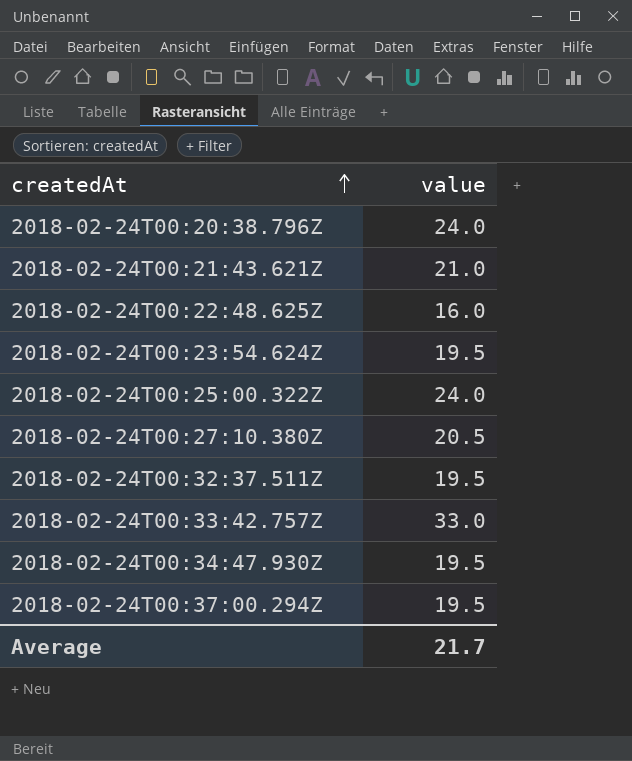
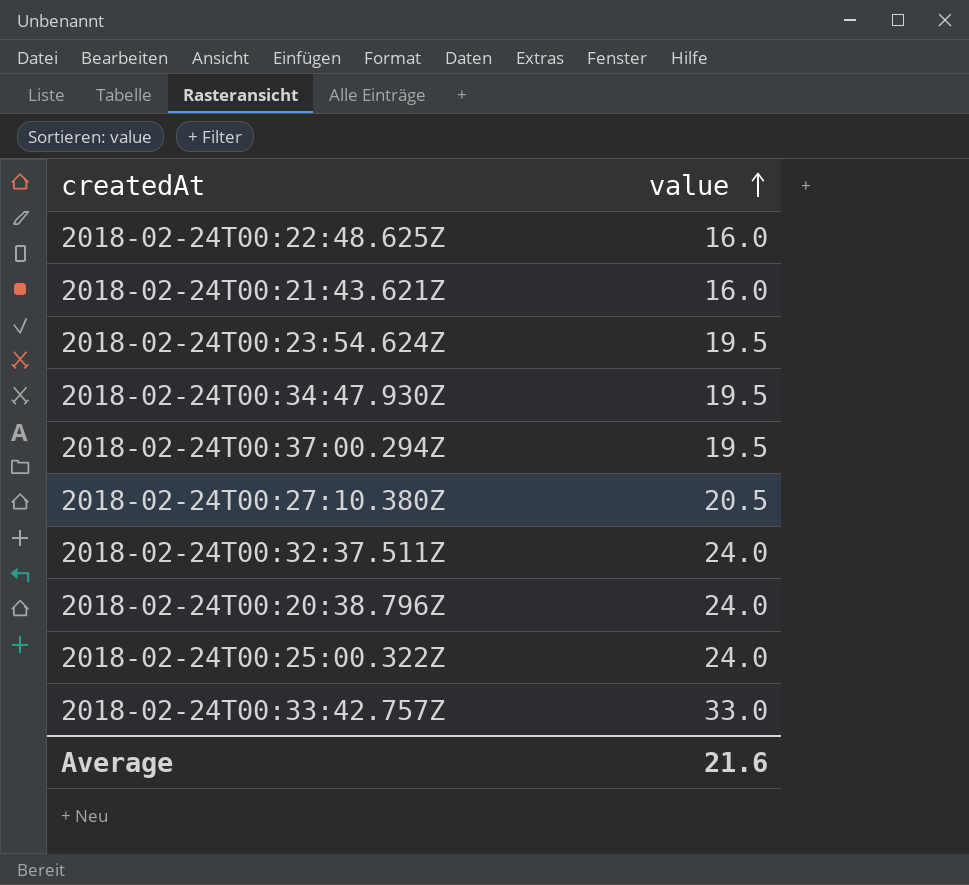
row order: createdAt ascending -> value ascending
2018-02-24T00:21:43.621Z | value: 21.0 -> 16.0
2018-02-24T00:32:37.511Z | value: 19.5 -> 24.0
Average | value: 21.7 -> 21.6

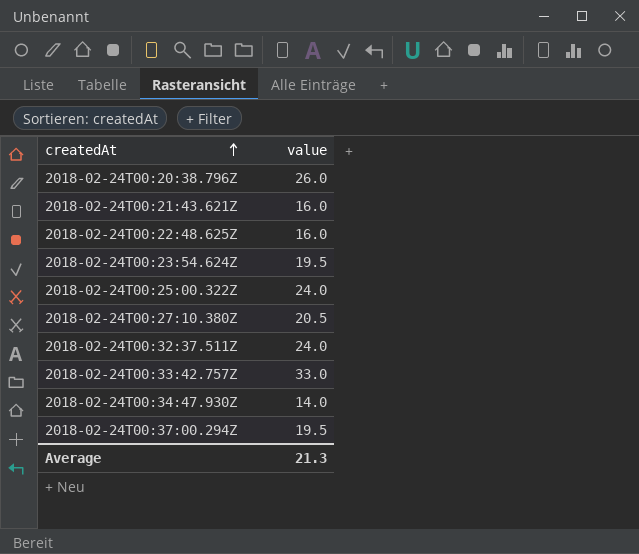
row order: value ascending -> createdAt ascending
2018-02-24T00:20:38.796Z | value: 24.0 -> 26.0
2018-02-24T00:34:47.930Z | value: 19.5 -> 14.0
Average | value: 21.6 -> 21.3

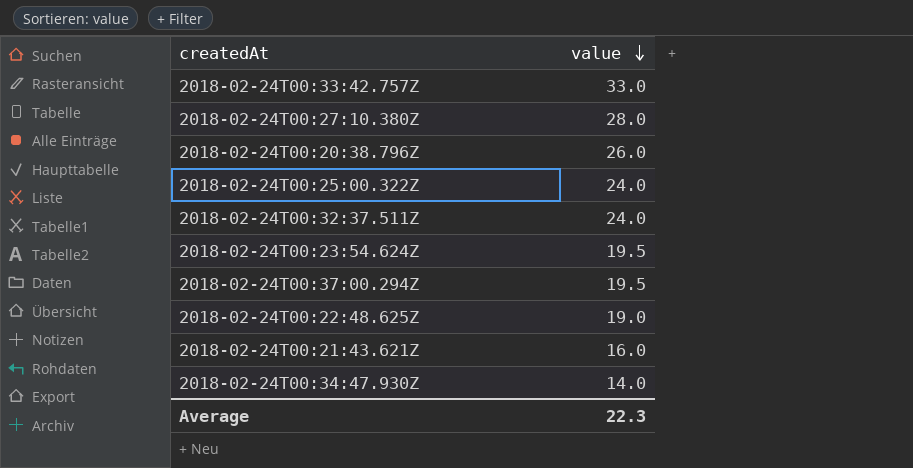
row order: createdAt ascending -> value descending
2018-02-24T00:27:10.380Z | value: 20.5 -> 28.0
2018-02-24T00:22:48.625Z | value: 16.0 -> 19.0
Average | value: 21.3 -> 22.3

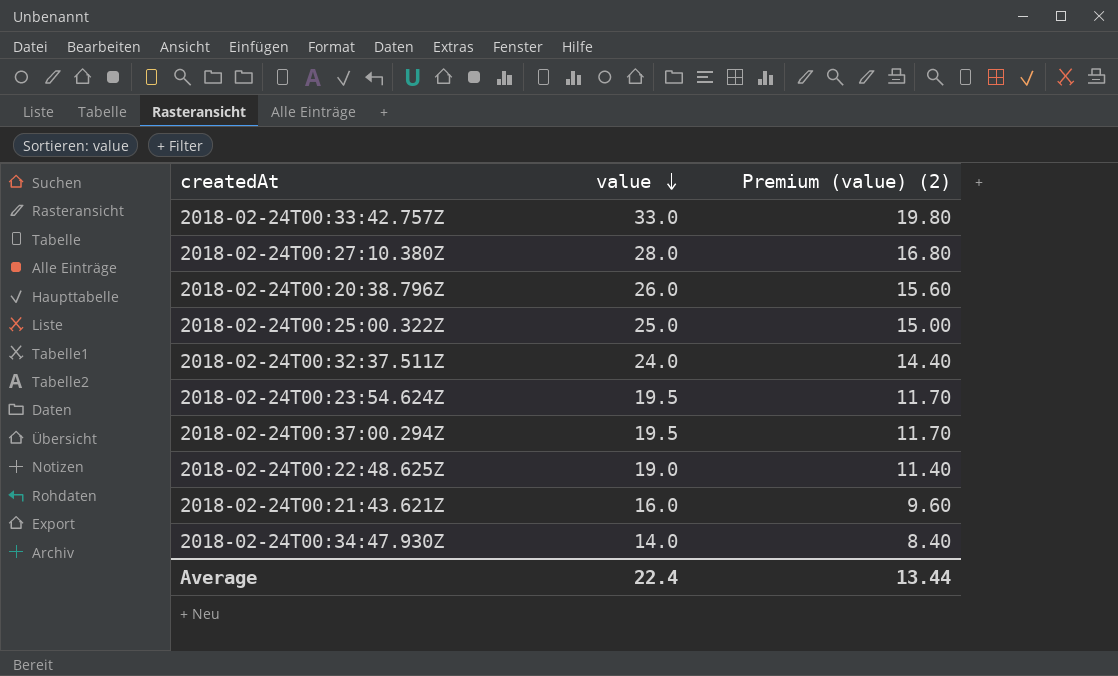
column Premium (value) (2) | formula: none -> [value] * 0.6
2018-02-24T00:25:00.322Z | value: 24.0 -> 25.0
Average | value: 22.3 -> 22.4

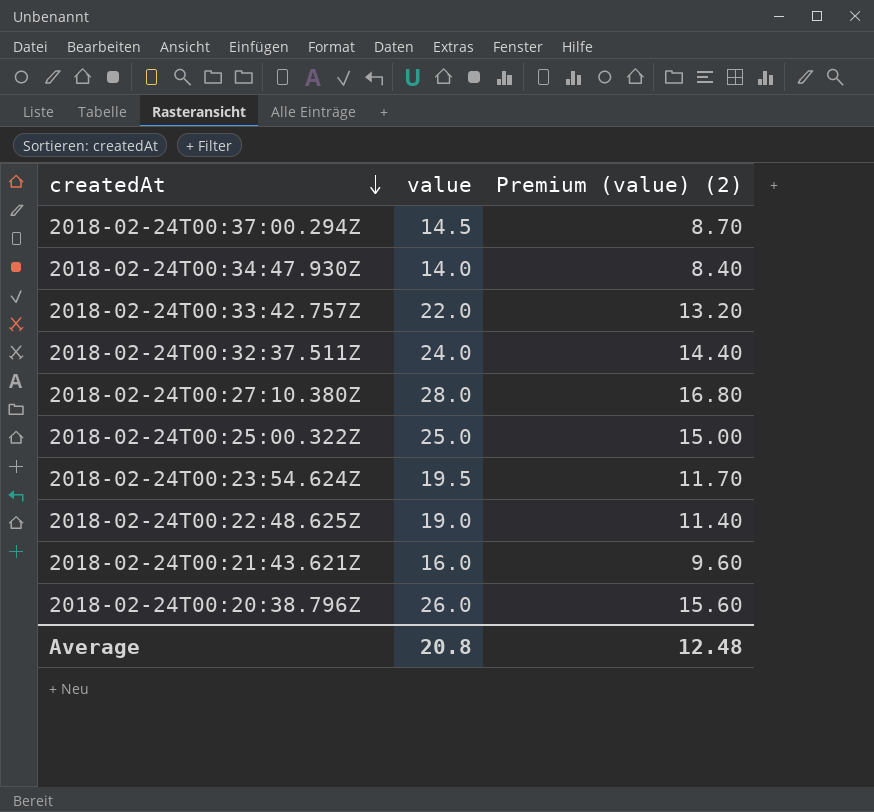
row order: value descending -> createdAt descending
2018-02-24T00:37:00.294Z | value: 19.5 -> 14.5
2018-02-24T00:37:00.294Z | Premium (value) (2): 11.70 -> 8.70
2018-02-24T00:33:42.757Z | value: 33.0 -> 22.0
2018-02-24T00:33:42.757Z | Premium (value) (2): 19.80 -> 13.20
Average | value: 22.4 -> 20.8
Average | Premium (value) (2): 13.44 -> 12.48

